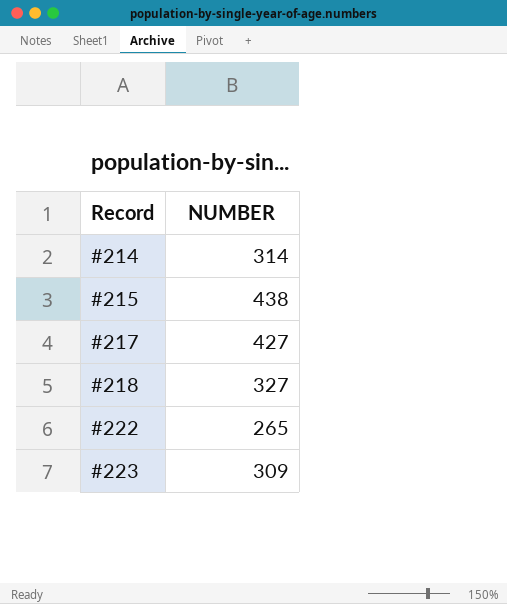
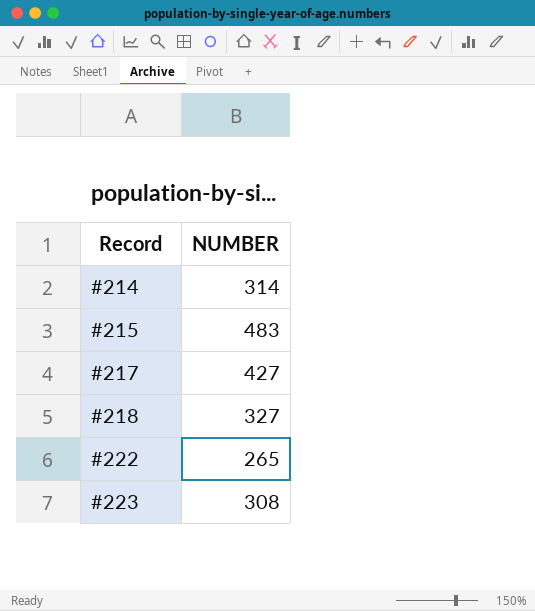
#215 | NUMBER: 438 -> 483
#223 | NUMBER: 309 -> 308

